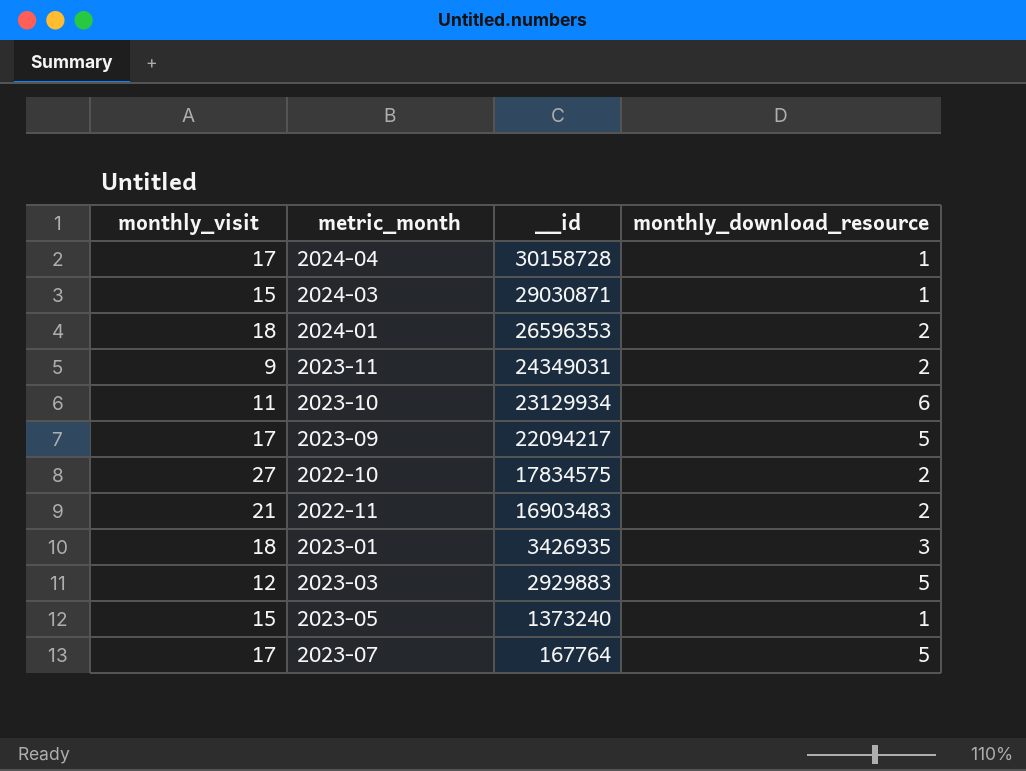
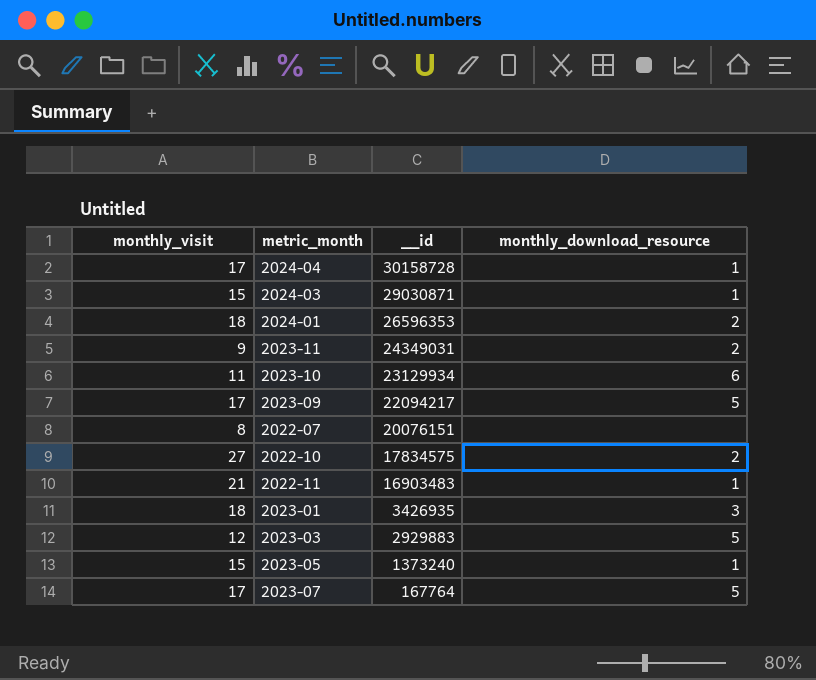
row 2022-07: none -> 8 | 20076151 | none
2022-11 | monthly_download_resource: 2 -> 1

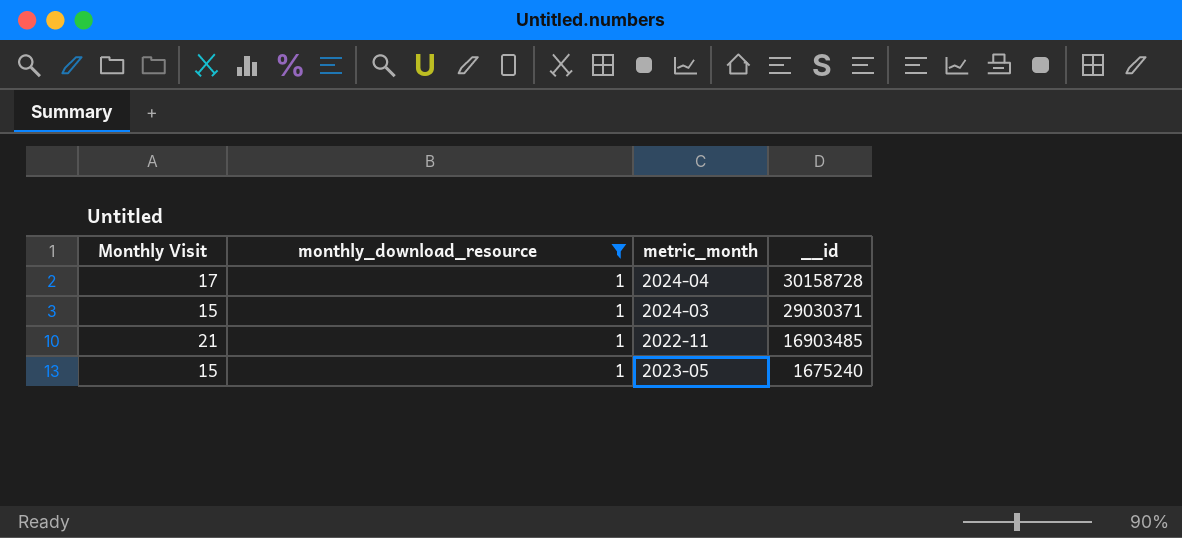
filter: none -> monthly_download_resource = 1
column name: monthly_visit -> Monthly Visit
column monthly_download_resource | position: 4 -> 2
2024-03 | __id: 29030871 -> 29030371
2022-11 | __id: 16903483 -> 16903485
2023-05 | __id: 1373240 -> 1675240

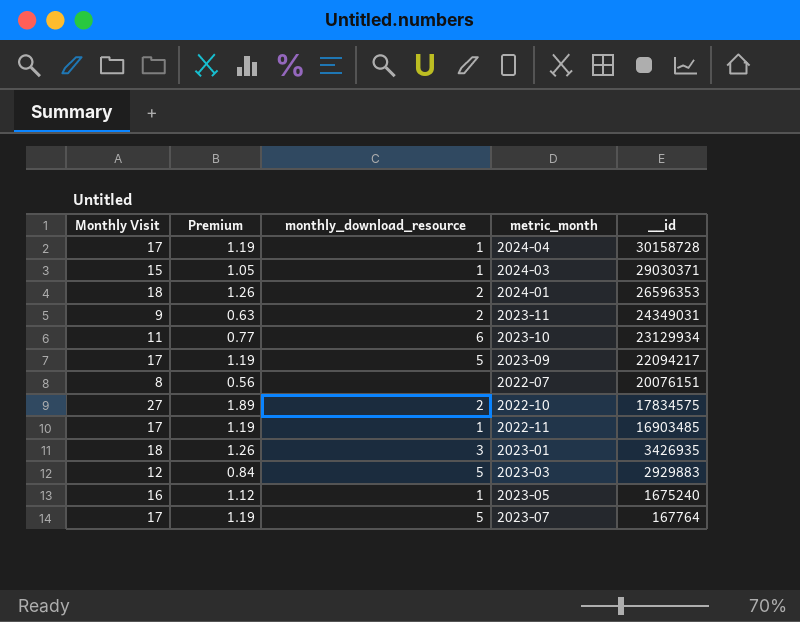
filter: monthly_download_resource = 1 -> none
column Premium | formula: none -> [Monthly Visit] * 0.07
2022-11 | Monthly Visit: 21 -> 17
2023-05 | Monthly Visit: 15 -> 16

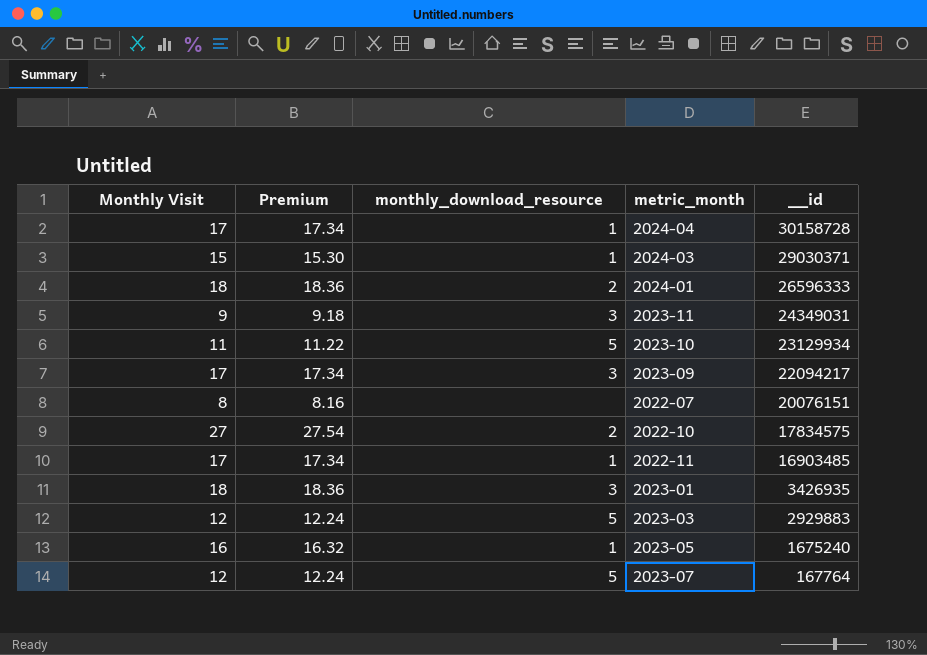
column Premium | formula: [Monthly Visit] * 0.07 -> [Monthly Visit] * 1.02
2024-01 | __id: 26596353 -> 26596333
2023-11 | monthly_download_resource: 2 -> 3
2023-10 | monthly_download_resource: 6 -> 5
2023-09 | monthly_download_resource: 5 -> 3
2023-07 | Monthly Visit: 17 -> 12

